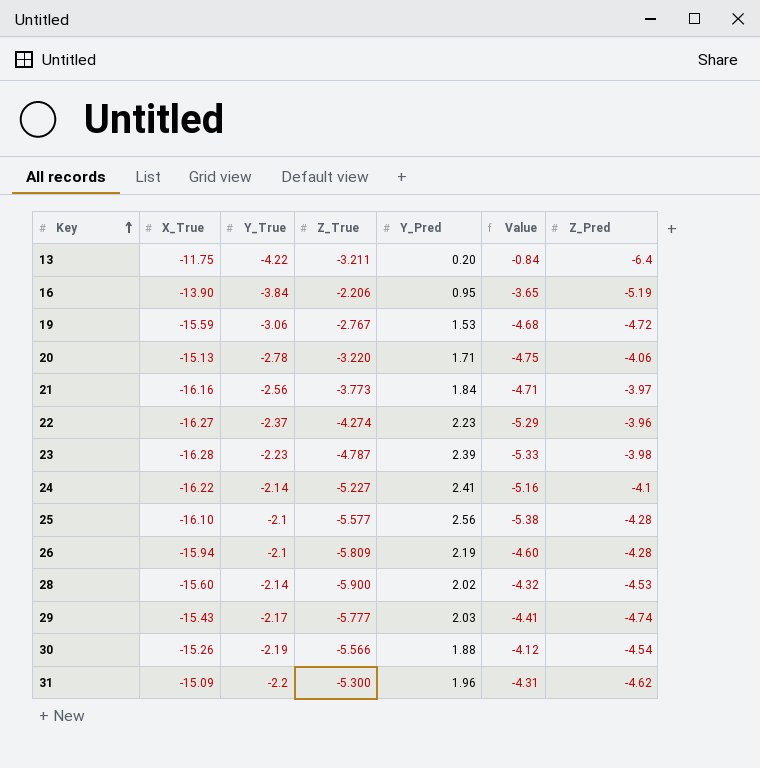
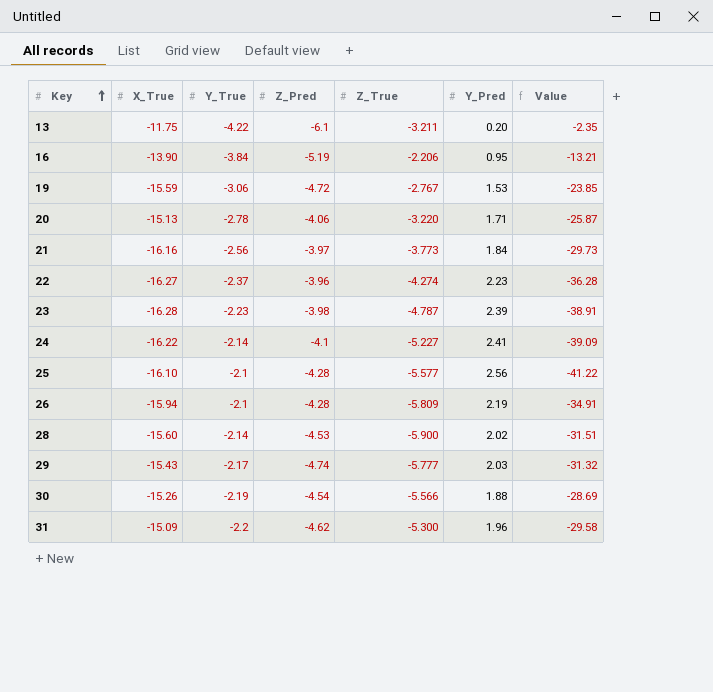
column Z_Pred | position: 7 -> 4
column Value | formula: [Y_True] * [Y_Pred] -> [X_True] * [Y_Pred]
13 | Z_Pred: -6.4 -> -6.1

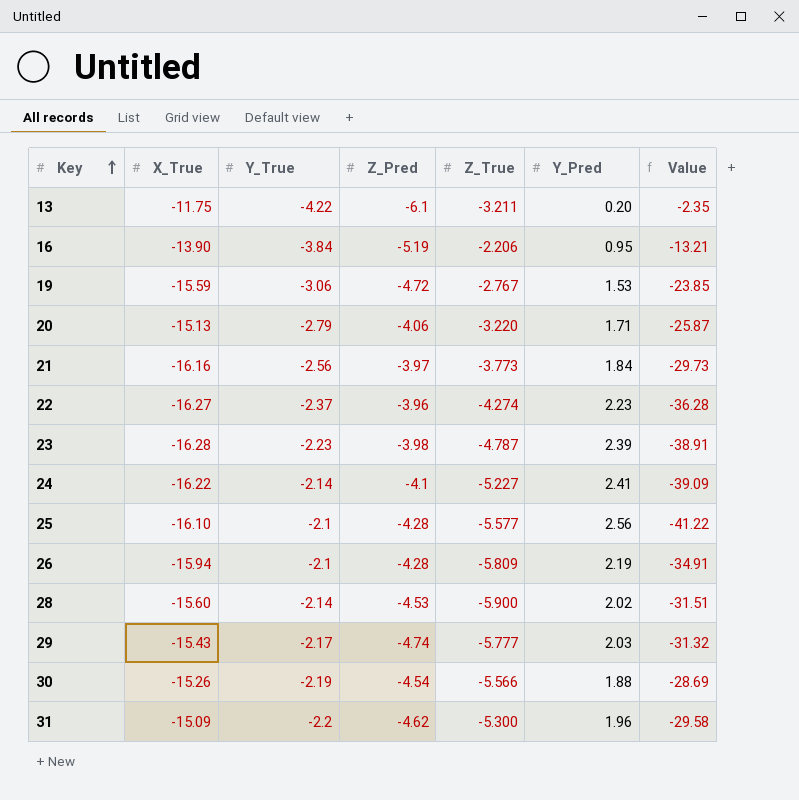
20 | Y_True: -2.78 -> -2.79

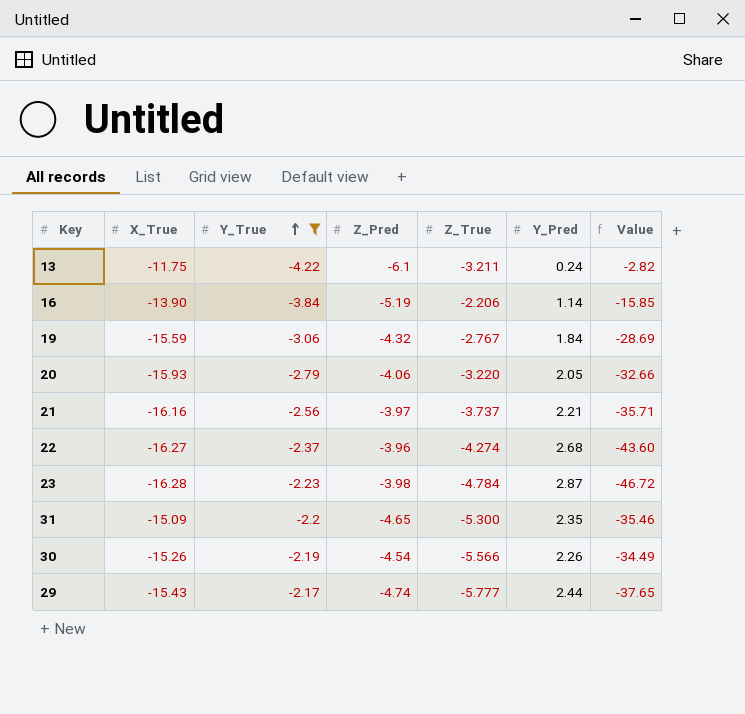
filter: none -> Y_True <= -2.17
row order: Key ascending -> Y_True ascending
13 | Y_Pred: 0.20 -> 0.24
13 | Value: -2.35 -> -2.82
16 | Y_Pred: 0.95 -> 1.14
16 | Value: -13.21 -> -15.85
19 | Z_Pred: -4.72 -> -4.32
19 | Y_Pred: 1.53 -> 1.84
19 | Value: -23.85 -> -28.69
20 | X_True: -15.13 -> -15.93
20 | Y_Pred: 1.71 -> 2.05
20 | Value: -25.87 -> -32.66
21 | Z_True: -3.773 -> -3.737
21 | Y_Pred: 1.84 -> 2.21
21 | Value: -29.73 -> -35.71
22 | Y_Pred: 2.23 -> 2.68
22 | Value: -36.28 -> -43.60
23 | Z_True: -4.787 -> -4.784
23 | Y_Pred: 2.39 -> 2.87
23 | Value: -38.91 -> -46.72
31 | Z_Pred: -4.62 -> -4.65
31 | Y_Pred: 1.96 -> 2.35
31 | Value: -29.58 -> -35.46
30 | Y_Pred: 1.88 -> 2.26
30 | Value: -28.69 -> -34.49
29 | Y_Pred: 2.03 -> 2.44
29 | Value: -31.32 -> -37.65

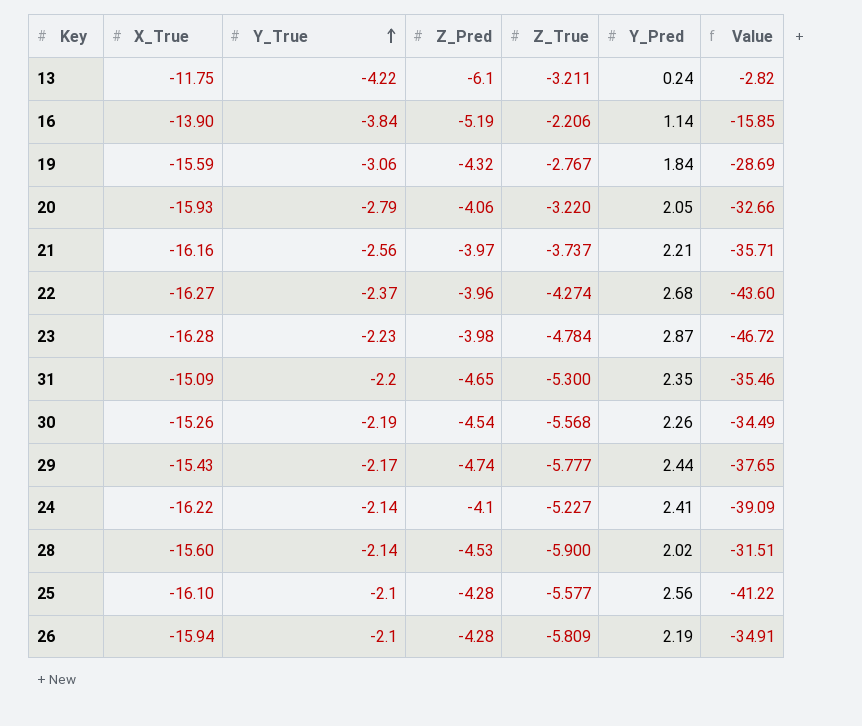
filter: Y_True <= -2.17 -> none
30 | Z_True: -5.566 -> -5.568

